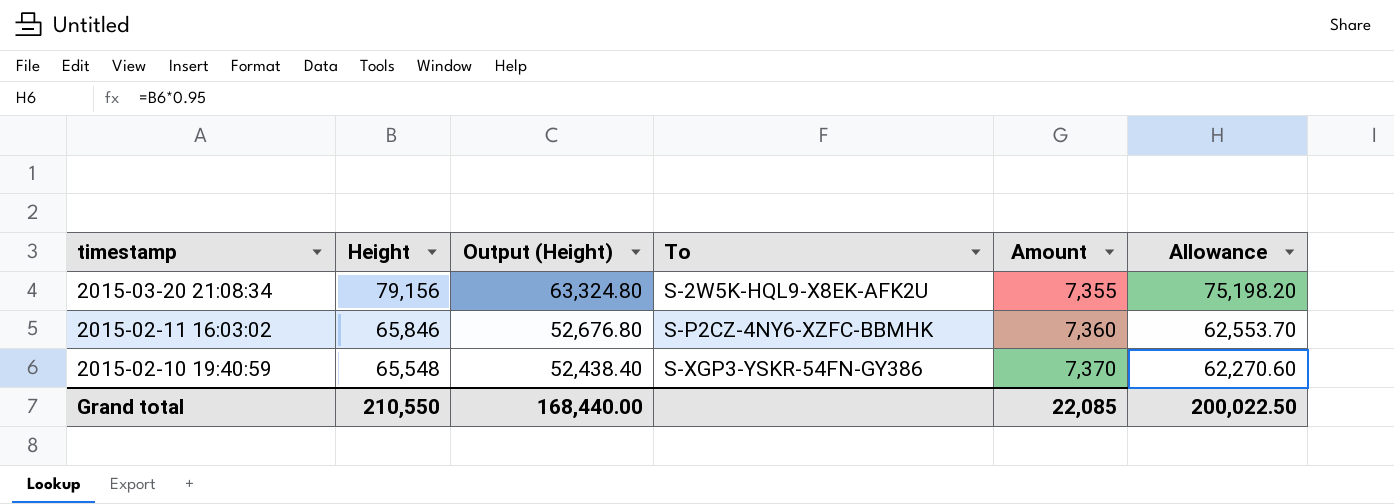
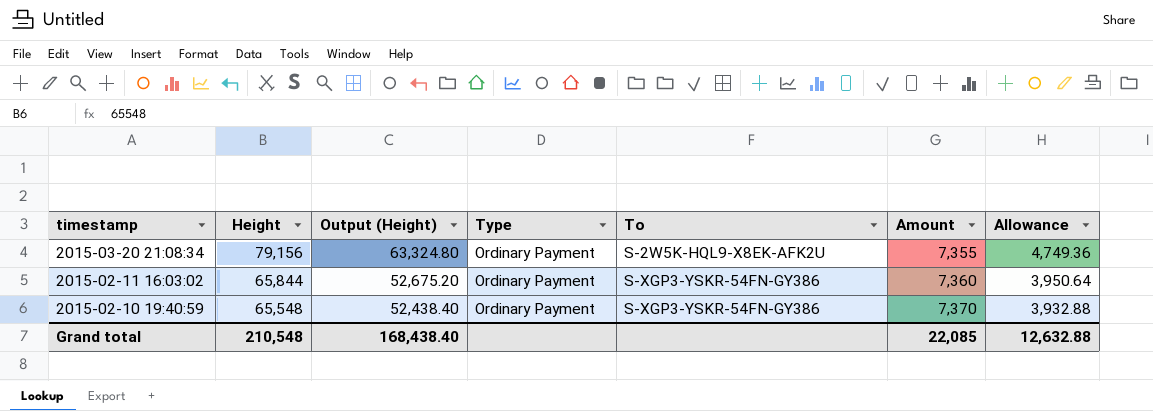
column Type | position: none -> 4
column Allowance | formula: [Height] * 0.95 -> [Height] * 0.06
2015-02-11 16:03:02 | Height: 65,846 -> 65,844
2015-02-11 16:03:02 | Output (Height): 52,676.80 -> 52,675.20
2015-02-11 16:03:02 | To: S-P2CZ-4NY6-XZFC-BBMHK -> S-XGP3-YSKR-54FN-GY386
Grand total | Height: 210,550 -> 210,548
Grand total | Output (Height): 168,440.00 -> 168,438.40
Grand total | Allowance: 200,022.50 -> 12,632.88

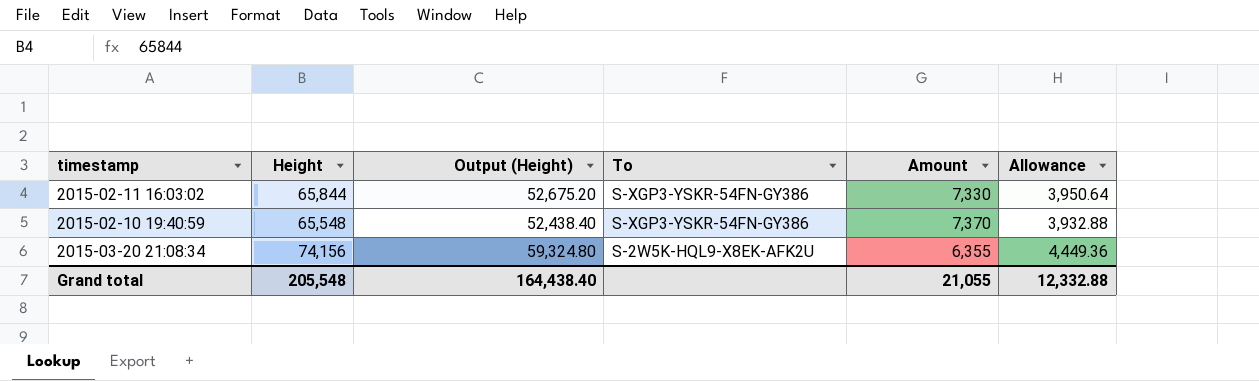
row order: timestamp descending -> To descending
column Type | position: 4 -> none
2015-02-11 16:03:02 | Amount: 7,360 -> 7,330
2015-03-20 21:08:34 | Height: 79,156 -> 74,156
2015-03-20 21:08:34 | Output (Height): 63,324.80 -> 59,324.80
2015-03-20 21:08:34 | Amount: 7,355 -> 6,355
2015-03-20 21:08:34 | Allowance: 4,749.36 -> 4,449.36
Grand total | Height: 210,548 -> 205,548
Grand total | Output (Height): 168,438.40 -> 164,438.40
Grand total | Amount: 22,085 -> 21,055
Grand total | Allowance: 12,632.88 -> 12,332.88

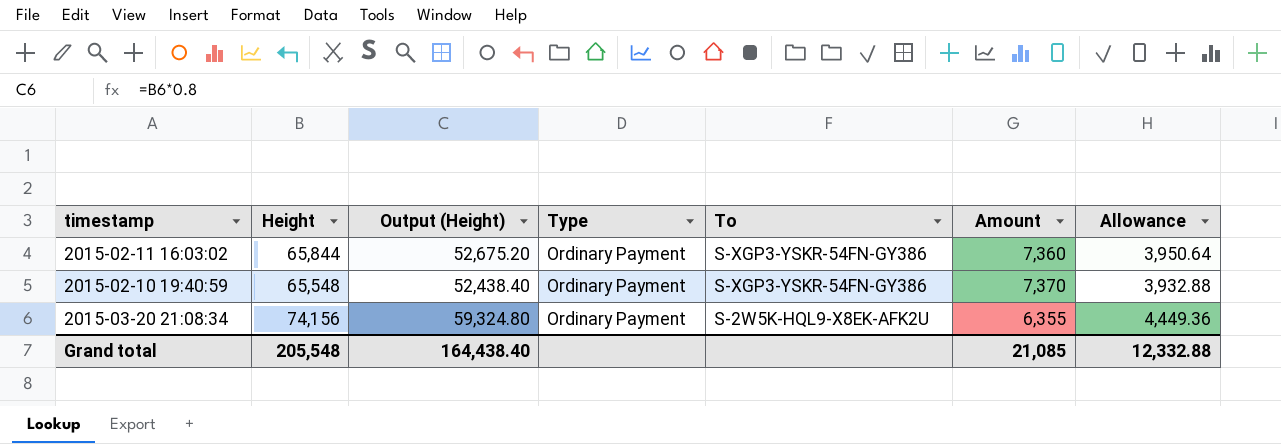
column Type | position: none -> 4
2015-02-11 16:03:02 | Amount: 7,330 -> 7,360
Grand total | Amount: 21,055 -> 21,085

